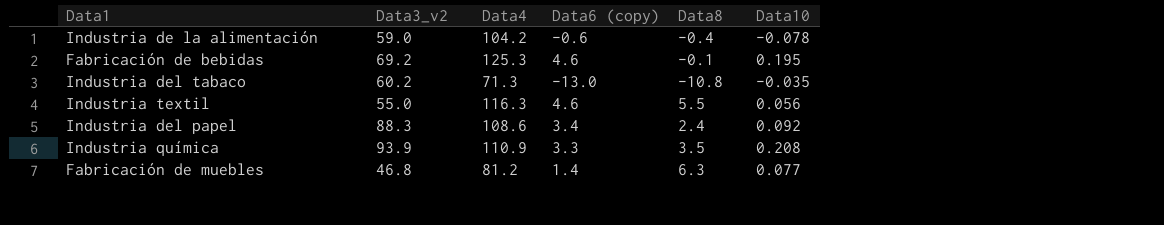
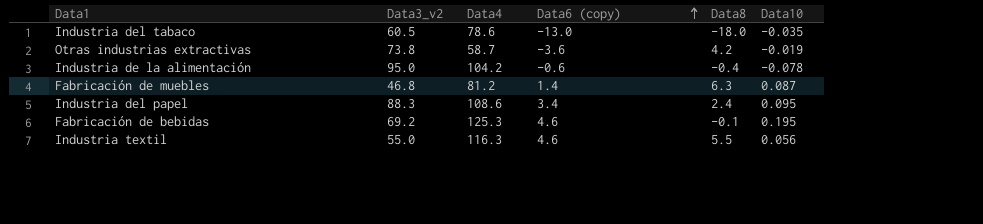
row order: none -> Data6 (copy) ascending
row Industria química: 93.9 | 110.9 | 3.3 | 3.5 | 0.208 -> none
Industria del tabaco | Data3_v2: 60.2 -> 60.5
Industria del tabaco | Data4: 71.3 -> 78.6
Industria del tabaco | Data8: -10.8 -> -18.0
row Otras industrias extractivas: none -> 73.8 | 58.7 | -3.6 | 4.2 | -0.019
Industria de la alimentación | Data3_v2: 59.0 -> 95.0
Fabricación de muebles | Data10: 0.077 -> 0.087
Industria del papel | Data10: 0.092 -> 0.095

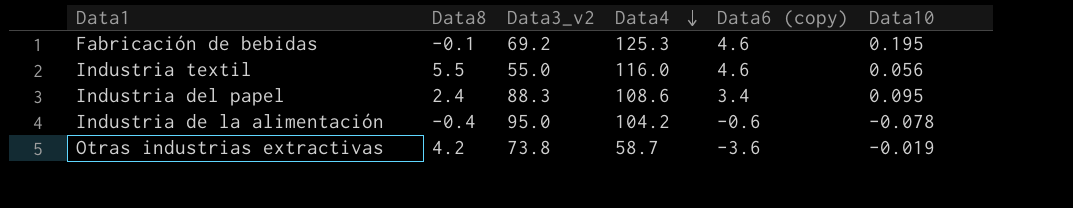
row order: Data6 (copy) ascending -> Data4 descending
column Data8 | position: 5 -> 2
row Industria del tabaco: 60.5 | 78.6 | -13.0 | -18.0 | -0.035 -> none
row Fabricación de muebles: 46.8 | 81.2 | 1.4 | 6.3 | 0.087 -> none
Industria textil | Data4: 116.3 -> 116.0

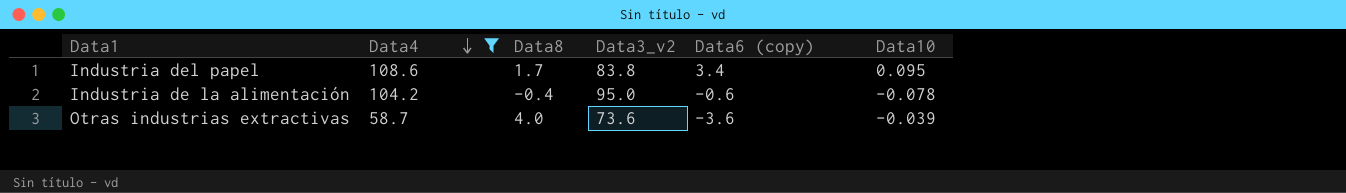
filter: none -> Data4 <= 108.6
column Data4 | position: 4 -> 2
Industria del papel | Data8: 2.4 -> 1.7
Industria del papel | Data3_v2: 88.3 -> 83.8
Otras industrias extractivas | Data8: 4.2 -> 4.0
Otras industrias extractivas | Data3_v2: 73.8 -> 73.6
Otras industrias extractivas | Data10: -0.019 -> -0.039

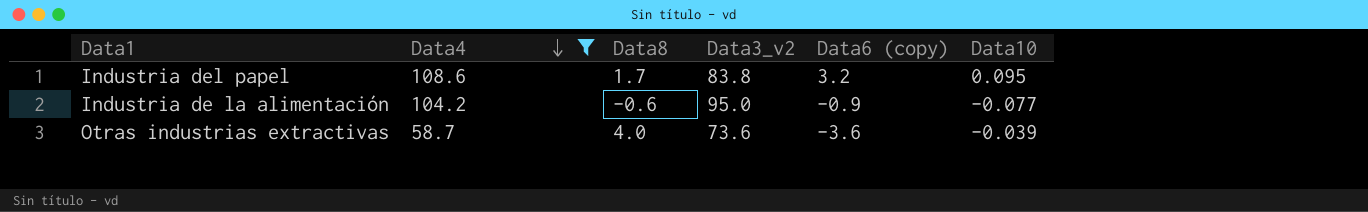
Industria del papel | Data6 (copy): 3.4 -> 3.2
Industria de la alimentación | Data8: -0.4 -> -0.6
Industria de la alimentación | Data6 (copy): -0.6 -> -0.9
Industria de la alimentación | Data10: -0.078 -> -0.077

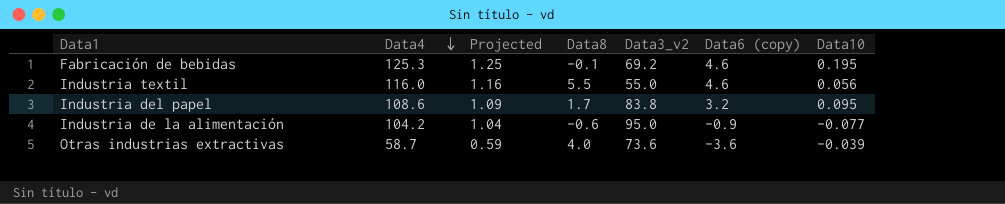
filter: Data4 <= 108.6 -> none
column Projected | formula: none -> [Data4] * 0.01

